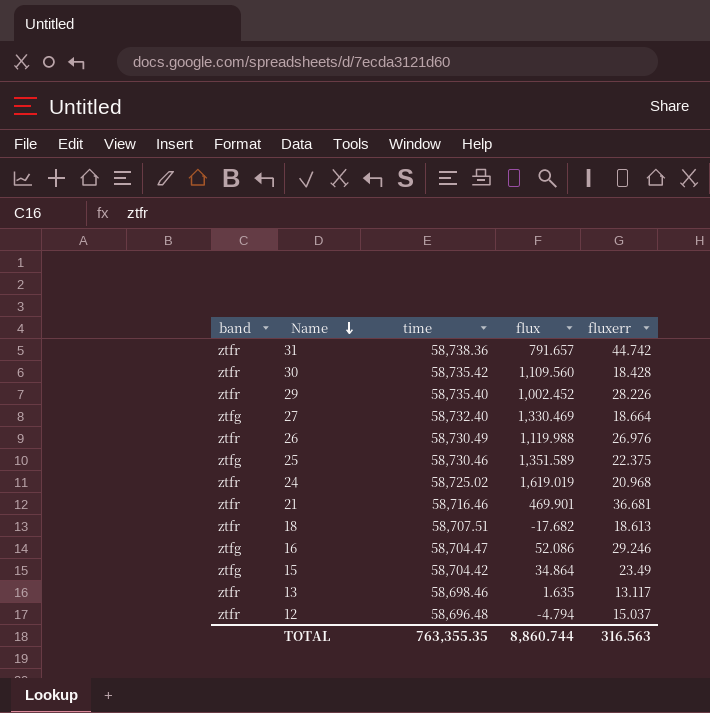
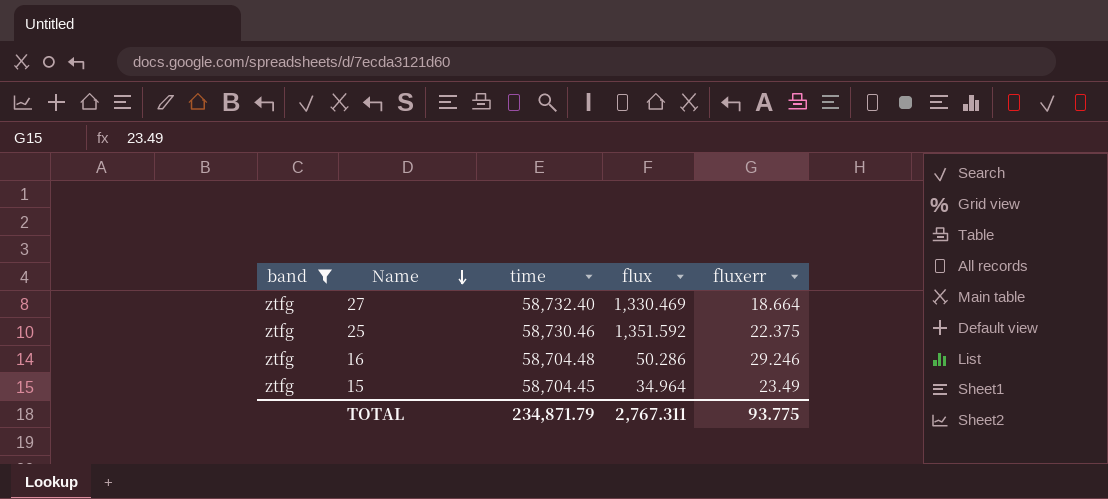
filter: none -> band = ztfg
25 | flux: 1,351.589 -> 1,351.592
16 | time: 58,704.47 -> 58,704.48
16 | flux: 52.086 -> 50.286
15 | time: 58,704.42 -> 58,704.45
15 | flux: 34.864 -> 34.964
TOTAL | time: 763,355.35 -> 234,871.79
TOTAL | flux: 8,860.744 -> 2,767.311
TOTAL | fluxerr: 316.563 -> 93.775

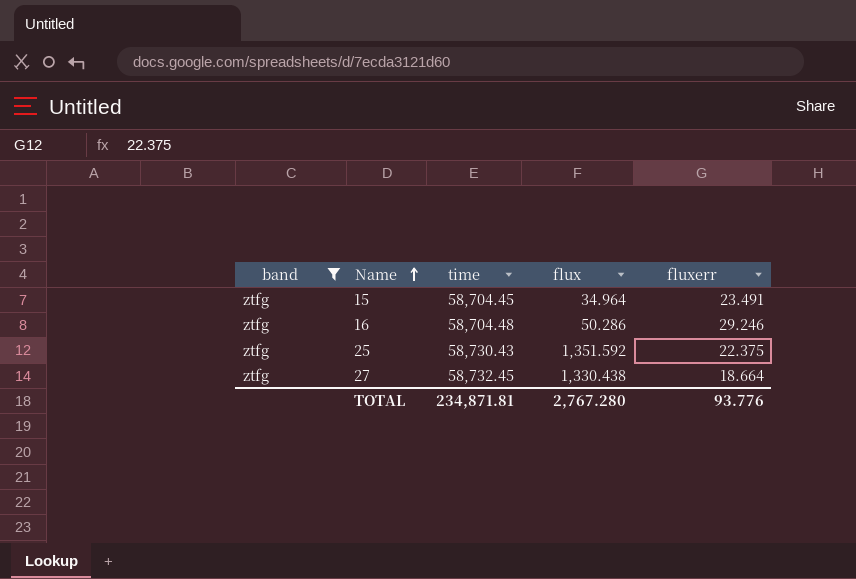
row order: Name descending -> Name ascending
15 | fluxerr: 23.49 -> 23.491
25 | time: 58,730.46 -> 58,730.43
27 | time: 58,732.40 -> 58,732.45
27 | flux: 1,330.469 -> 1,330.438
TOTAL | time: 234,871.79 -> 234,871.81
TOTAL | flux: 2,767.311 -> 2,767.280
TOTAL | fluxerr: 93.775 -> 93.776

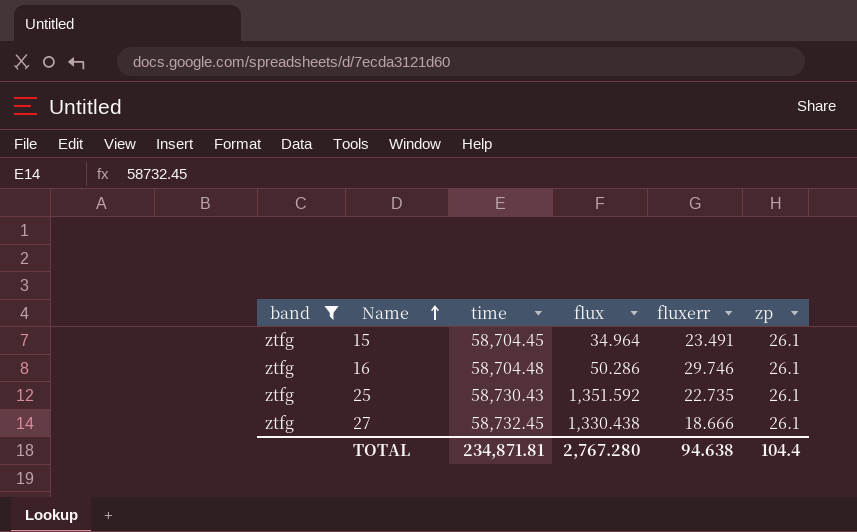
column zp | position: none -> 6
16 | fluxerr: 29.246 -> 29.746
25 | fluxerr: 22.375 -> 22.735
27 | fluxerr: 18.664 -> 18.666
TOTAL | fluxerr: 93.776 -> 94.638

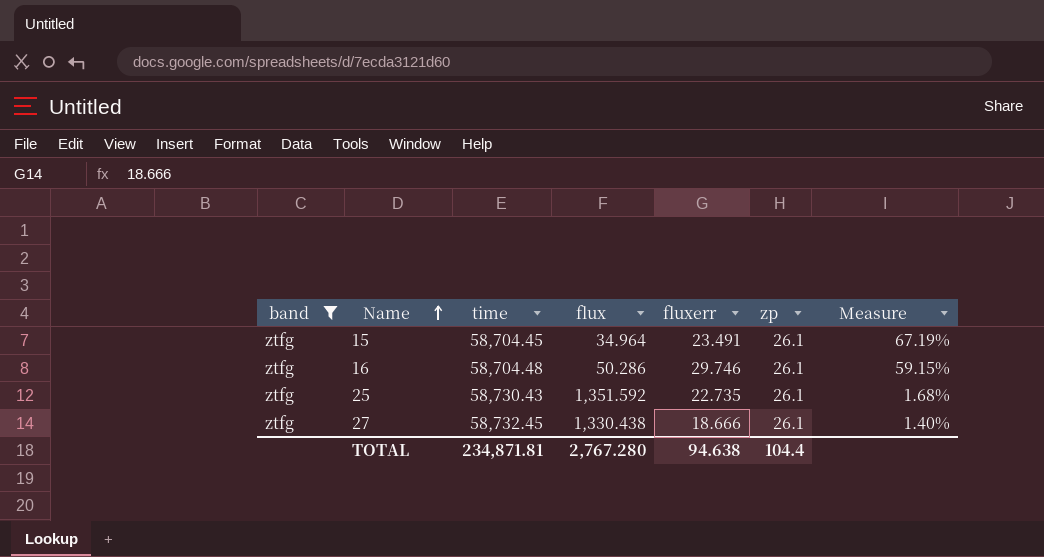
column Measure | formula: none -> [fluxerr] / [flux]

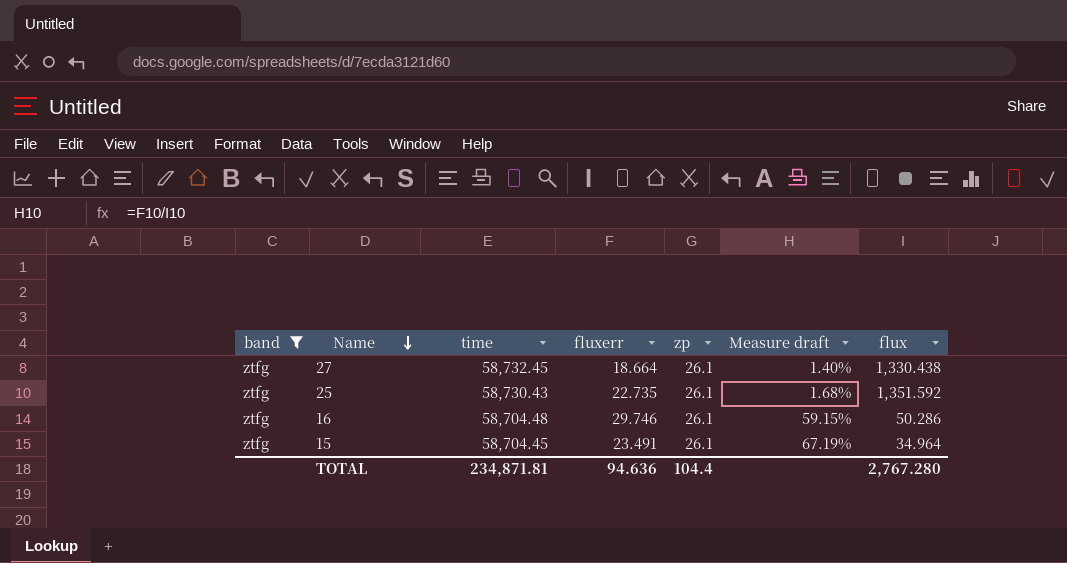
row order: Name ascending -> Name descending
column name: Measure -> Measure draft
column flux | position: 4 -> 7
27 | fluxerr: 18.666 -> 18.664
TOTAL | fluxerr: 94.638 -> 94.636

